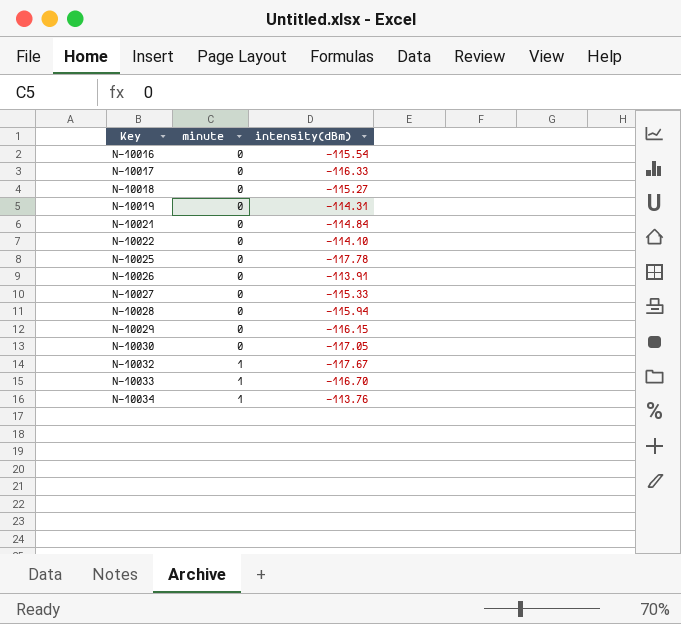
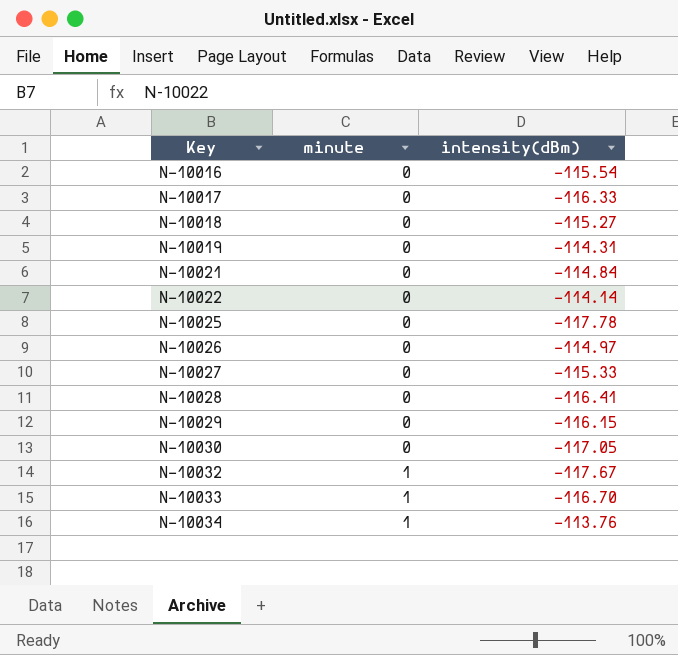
N-10022 | intensity(dBm): -114.10 -> -114.14
N-10026 | intensity(dBm): -113.91 -> -114.97
N-10028 | intensity(dBm): -115.94 -> -116.41

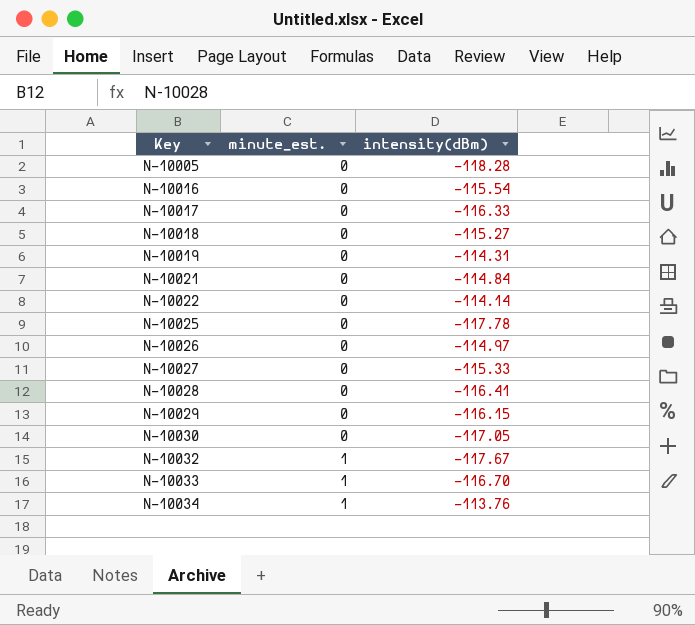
column name: minute -> minute_est.
row N-10005: none -> 0 | -118.28

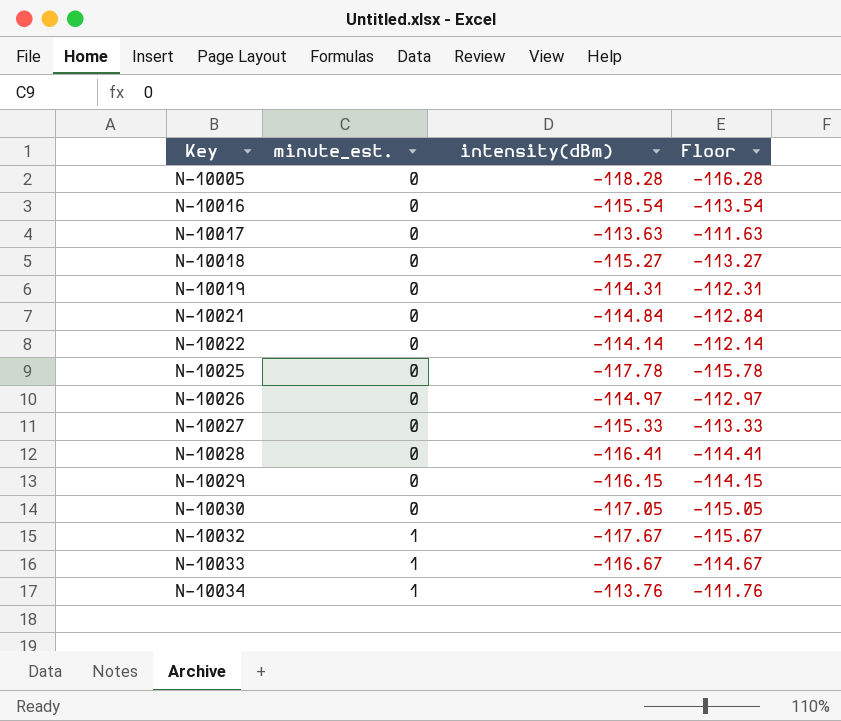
column Floor | formula: none -> [intensity(dBm)] + 2
N-10017 | intensity(dBm): -116.33 -> -113.63
N-10033 | intensity(dBm): -116.70 -> -116.67

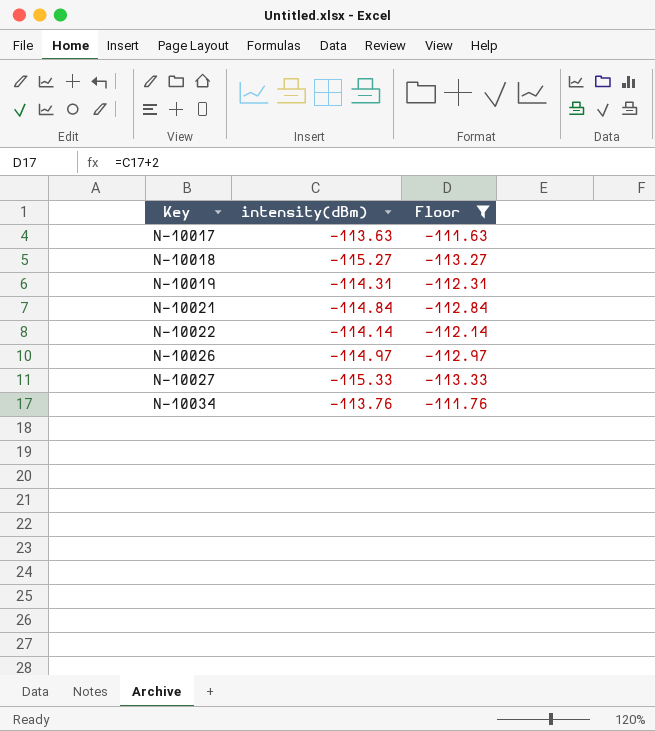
filter: none -> Floor >= -113.33
column minute_est. | position: 2 -> none

